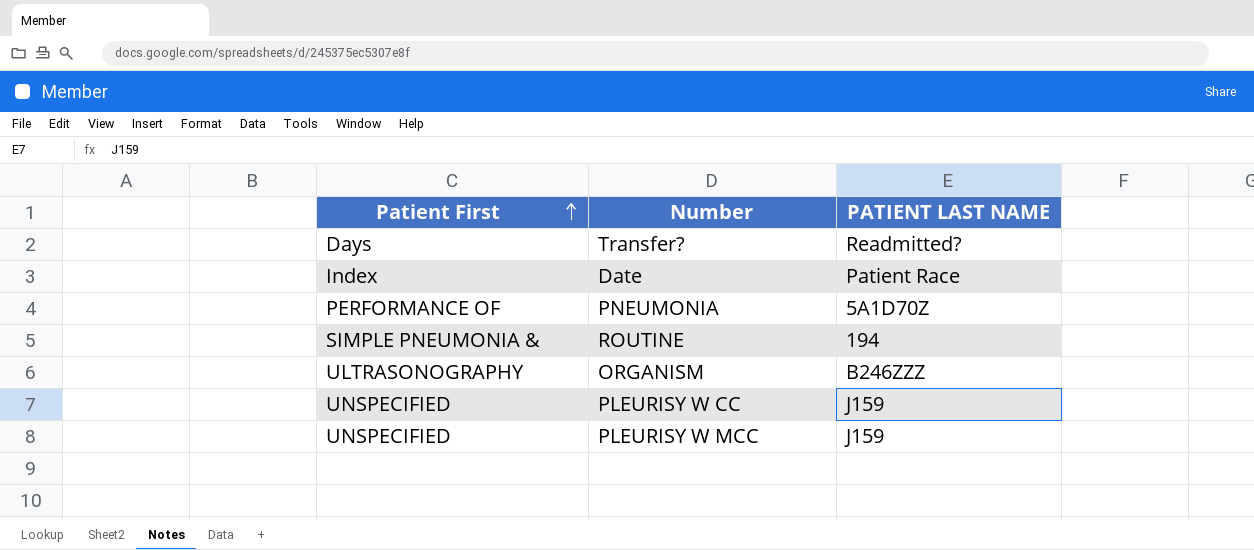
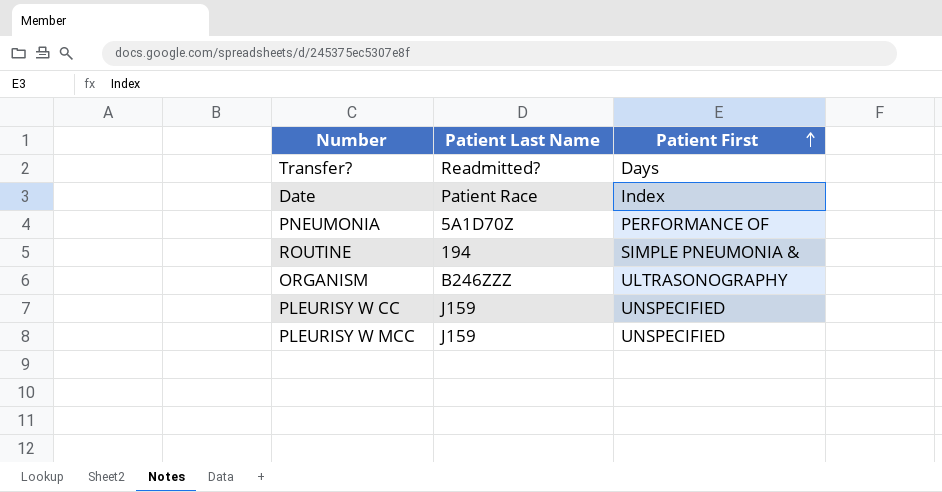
column name: PATIENT LAST NAME -> Patient Last Name
column Patient First | position: 1 -> 3

